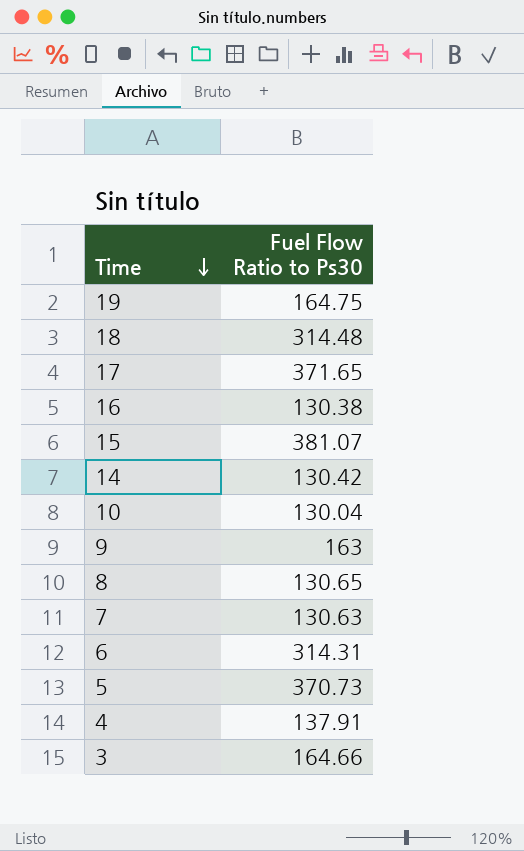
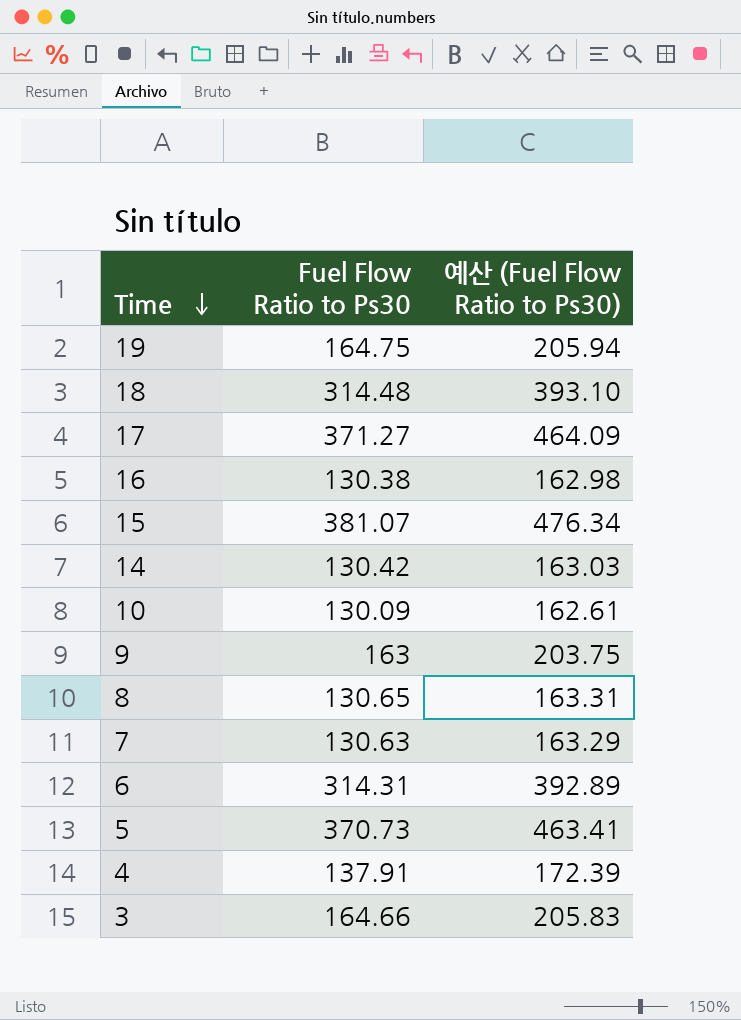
column 예산 (Fuel Flow Ratio to Ps30) | formula: none -> [Fuel Flow Ratio to Ps30] * 1.25
17 | Fuel Flow Ratio to Ps30: 371.65 -> 371.27
10 | Fuel Flow Ratio to Ps30: 130.04 -> 130.09

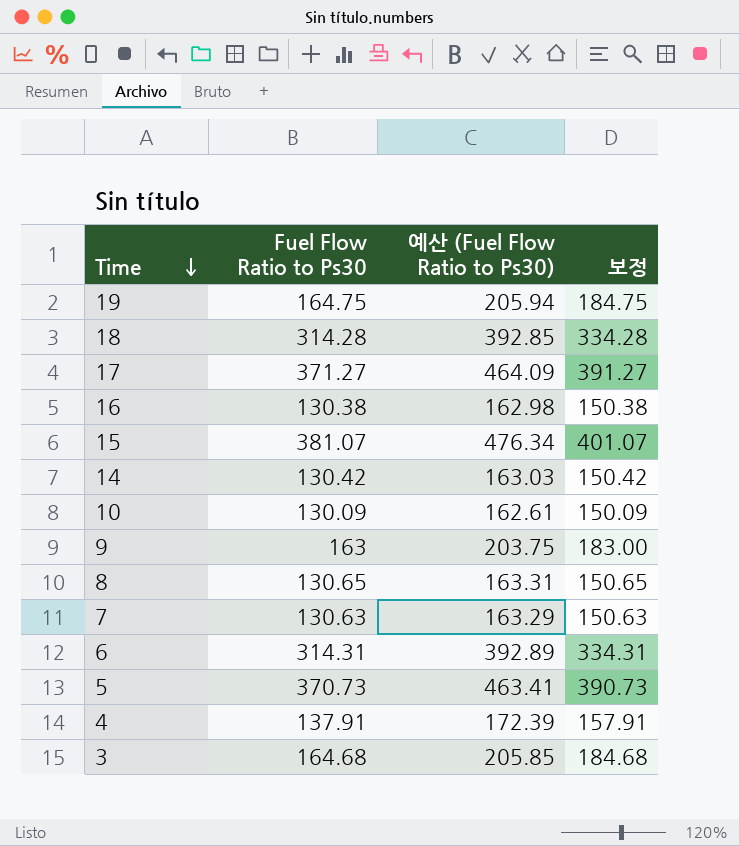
column 보정 | formula: none -> [Fuel Flow Ratio to Ps30] + 20
18 | Fuel Flow Ratio to Ps30: 314.48 -> 314.28
18 | 예산 (Fuel Flow Ratio to Ps30): 393.10 -> 392.85
3 | Fuel Flow Ratio to Ps30: 164.66 -> 164.68
3 | 예산 (Fuel Flow Ratio to Ps30): 205.83 -> 205.85

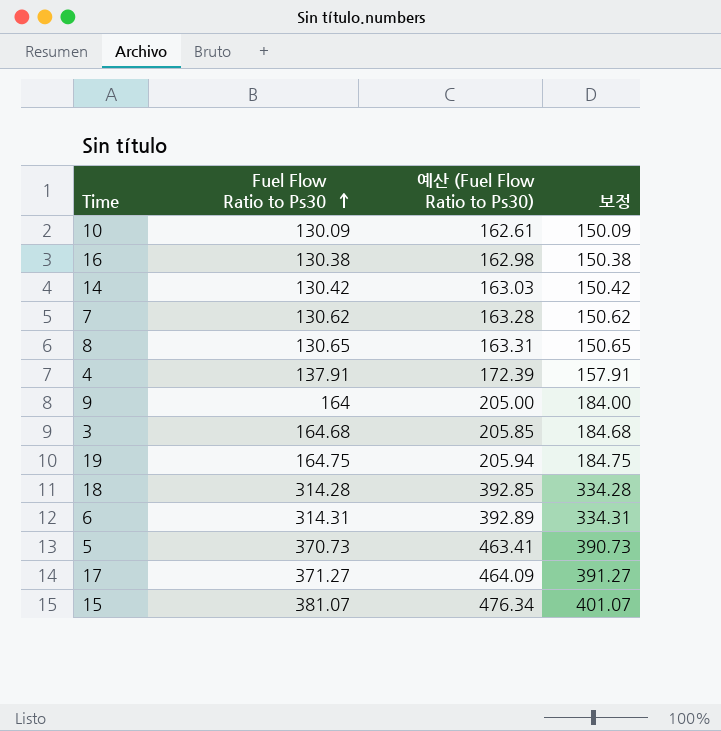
row order: Time descending -> Fuel Flow Ratio to Ps30 ascending
7 | Fuel Flow Ratio to Ps30: 130.63 -> 130.62
7 | 예산 (Fuel Flow Ratio to Ps30): 163.29 -> 163.28
7 | 보정: 150.63 -> 150.62
9 | Fuel Flow Ratio to Ps30: 163 -> 164
9 | 예산 (Fuel Flow Ratio to Ps30): 203.75 -> 205.00
9 | 보정: 183.00 -> 184.00

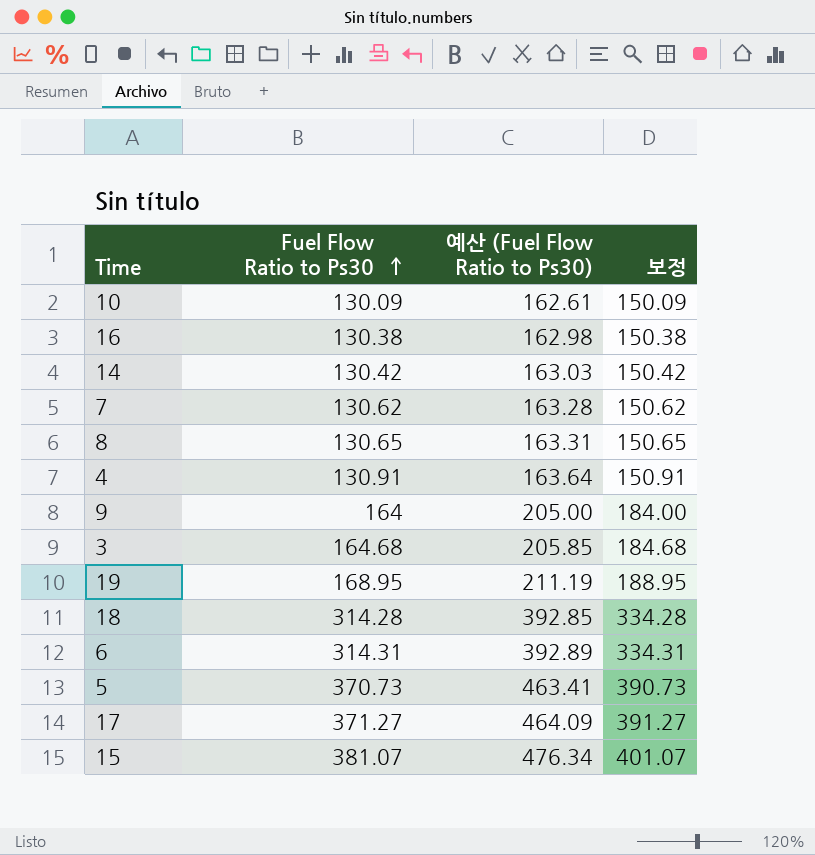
4 | Fuel Flow Ratio to Ps30: 137.91 -> 130.91
4 | 예산 (Fuel Flow Ratio to Ps30): 172.39 -> 163.64
4 | 보정: 157.91 -> 150.91
19 | Fuel Flow Ratio to Ps30: 164.75 -> 168.95
19 | 예산 (Fuel Flow Ratio to Ps30): 205.94 -> 211.19
19 | 보정: 184.75 -> 188.95

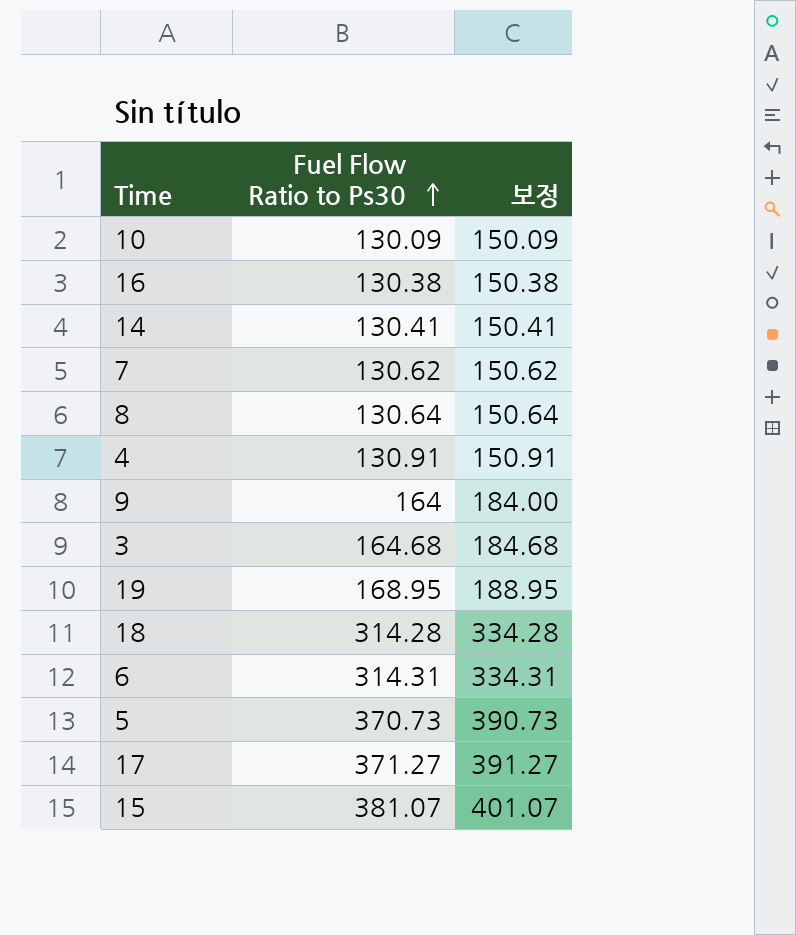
column 예산 (Fuel Flow Ratio to Ps30) | formula: [Fuel Flow Ratio to Ps30] * 1.25 -> none
14 | Fuel Flow Ratio to Ps30: 130.42 -> 130.41
14 | 보정: 150.42 -> 150.41
8 | Fuel Flow Ratio to Ps30: 130.65 -> 130.64
8 | 보정: 150.65 -> 150.64

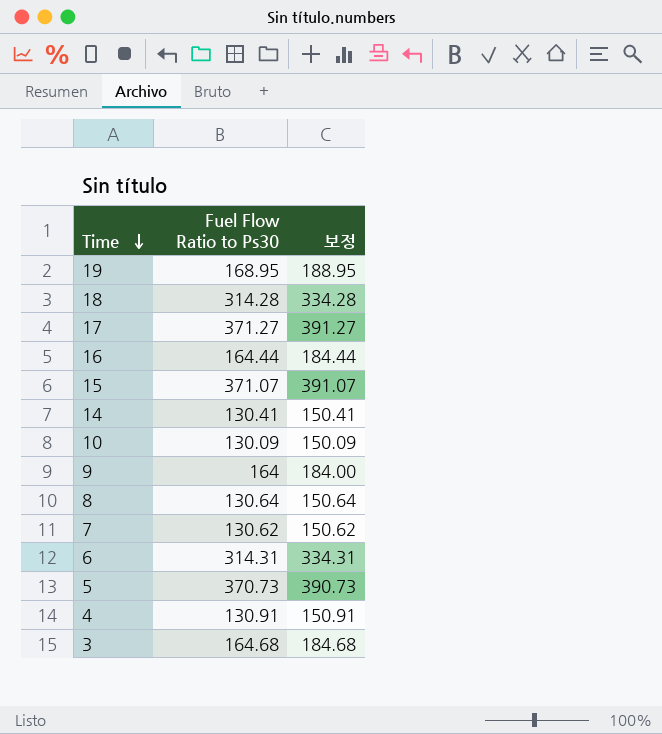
row order: Fuel Flow Ratio to Ps30 ascending -> Time descending
16 | Fuel Flow Ratio to Ps30: 130.38 -> 164.44
16 | 보정: 150.38 -> 184.44
15 | Fuel Flow Ratio to Ps30: 381.07 -> 371.07
15 | 보정: 401.07 -> 391.07

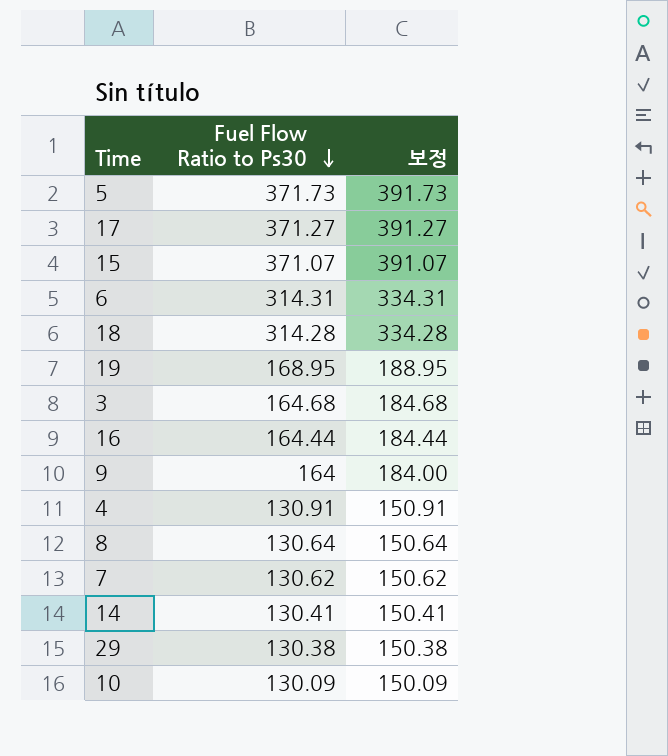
row order: Time descending -> Fuel Flow Ratio to Ps30 descending
5 | Fuel Flow Ratio to Ps30: 370.73 -> 371.73
5 | 보정: 390.73 -> 391.73
row 29: none -> 130.38 | 150.38

